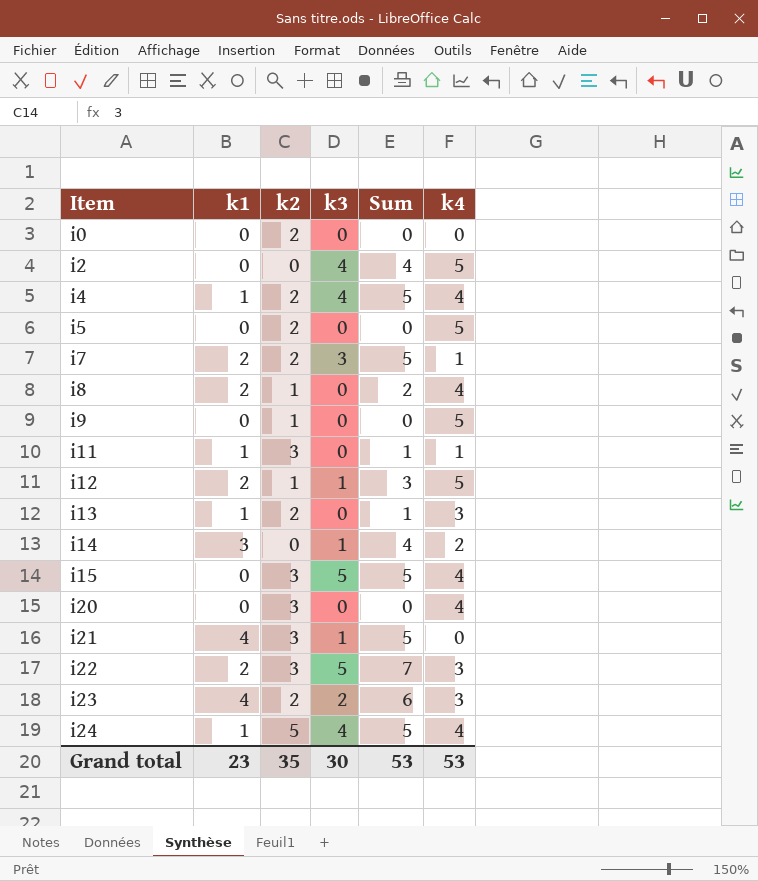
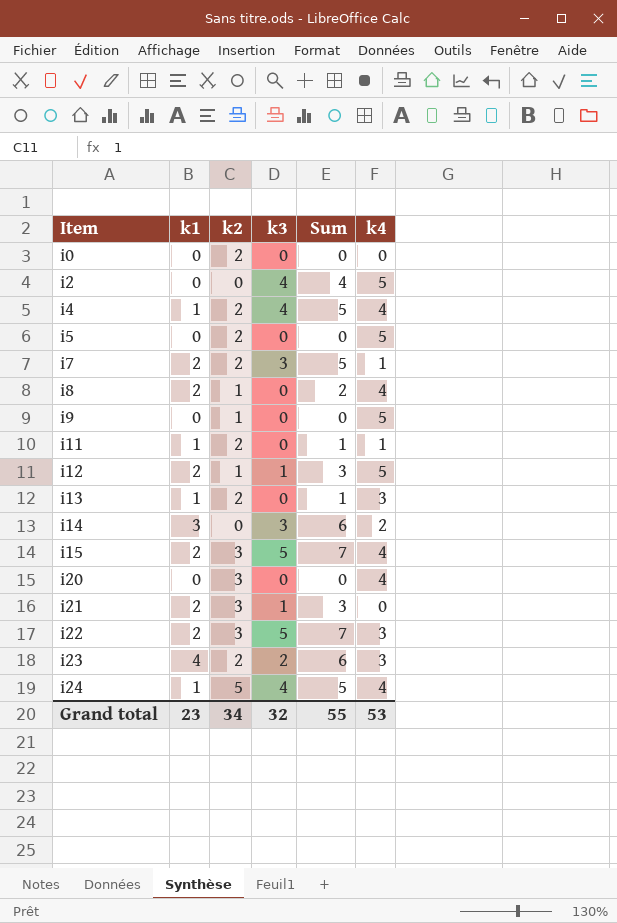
i11 | k2: 3 -> 2
i14 | k3: 1 -> 3
i14 | Sum: 4 -> 6
i15 | k1: 0 -> 2
i15 | Sum: 5 -> 7
i21 | k1: 4 -> 2
i21 | Sum: 5 -> 3
Grand total | k2: 35 -> 34
Grand total | k3: 30 -> 32
Grand total | Sum: 53 -> 55

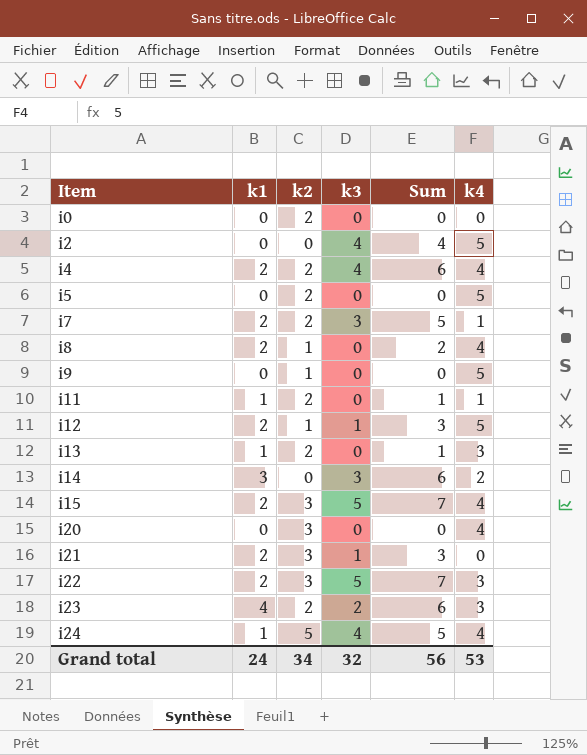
i4 | k1: 1 -> 2
i4 | Sum: 5 -> 6
Grand total | k1: 23 -> 24
Grand total | Sum: 55 -> 56

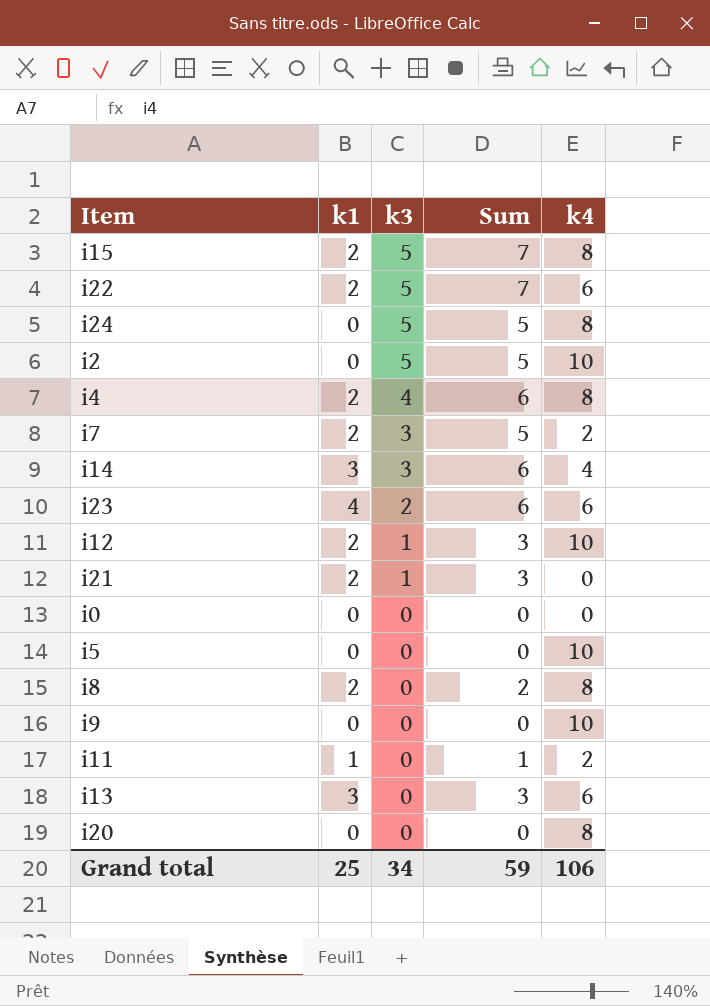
row order: Item ascending -> k3 descending
column k2 | position: 3 -> none
i15 | k4: 4 -> 8
i22 | k4: 3 -> 6
i24 | k1: 1 -> 0
i24 | k3: 4 -> 5
i24 | k4: 4 -> 8
i2 | k3: 4 -> 5
i2 | Sum: 4 -> 5
i2 | k4: 5 -> 10
i4 | k4: 4 -> 8
i7 | k4: 1 -> 2
i14 | k4: 2 -> 4
i23 | k4: 3 -> 6
i12 | k4: 5 -> 10
i5 | k4: 5 -> 10
i8 | k4: 4 -> 8
i9 | k4: 5 -> 10
i11 | k4: 1 -> 2
i13 | k1: 1 -> 3
i13 | Sum: 1 -> 3
i13 | k4: 3 -> 6
i20 | k4: 4 -> 8
Grand total | k1: 24 -> 25
Grand total | k3: 32 -> 34
Grand total | Sum: 56 -> 59
Grand total | k4: 53 -> 106

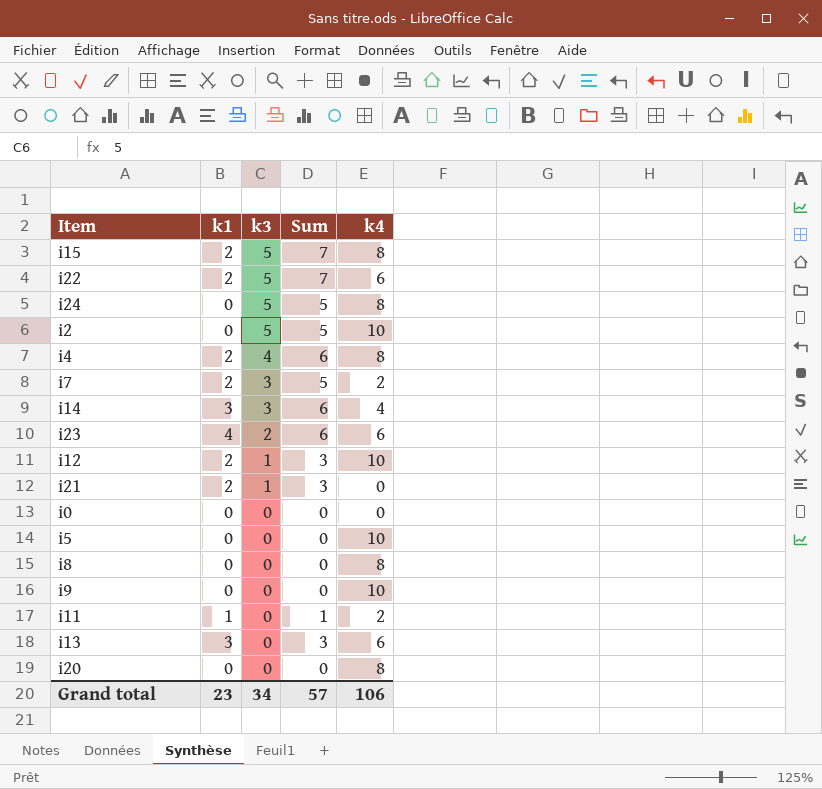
i8 | k1: 2 -> 0
i8 | Sum: 2 -> 0
Grand total | k1: 25 -> 23
Grand total | Sum: 59 -> 57

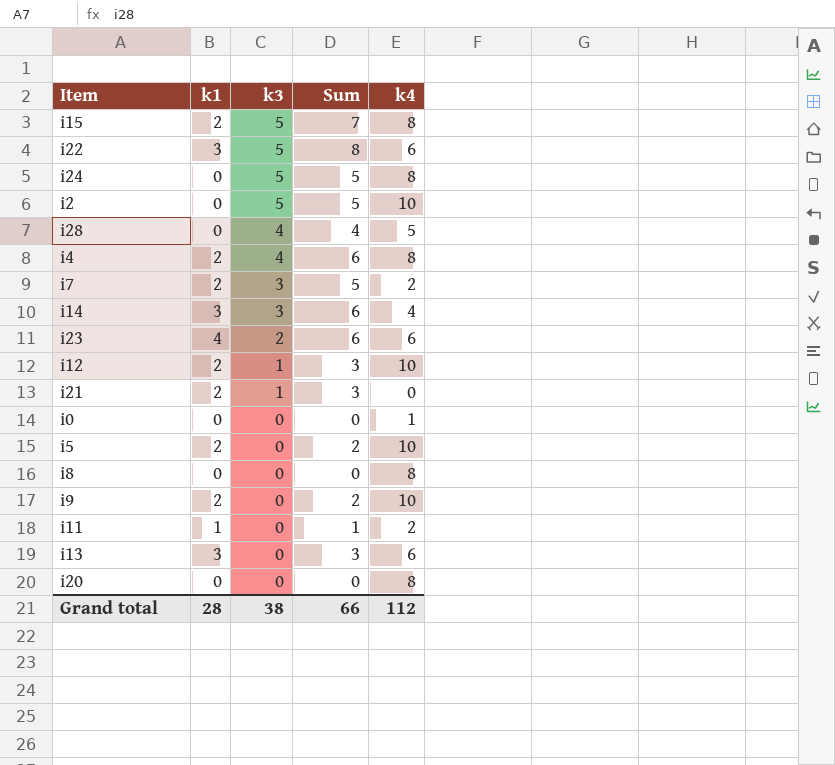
i22 | k1: 2 -> 3
i22 | Sum: 7 -> 8
row i28: none -> 0 | 4 | 4 | 5
i0 | k4: 0 -> 1
i5 | k1: 0 -> 2
i5 | Sum: 0 -> 2
i9 | k1: 0 -> 2
i9 | Sum: 0 -> 2
Grand total | k1: 23 -> 28
Grand total | k3: 34 -> 38
Grand total | Sum: 57 -> 66
Grand total | k4: 106 -> 112

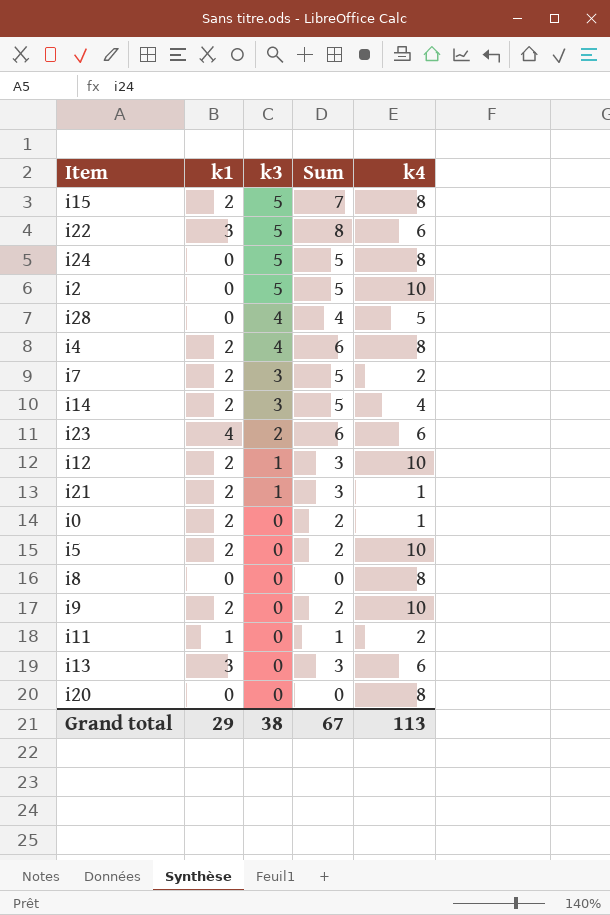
i14 | k1: 3 -> 2
i14 | Sum: 6 -> 5
i21 | k4: 0 -> 1
i0 | k1: 0 -> 2
i0 | Sum: 0 -> 2
Grand total | k1: 28 -> 29
Grand total | Sum: 66 -> 67
Grand total | k4: 112 -> 113

